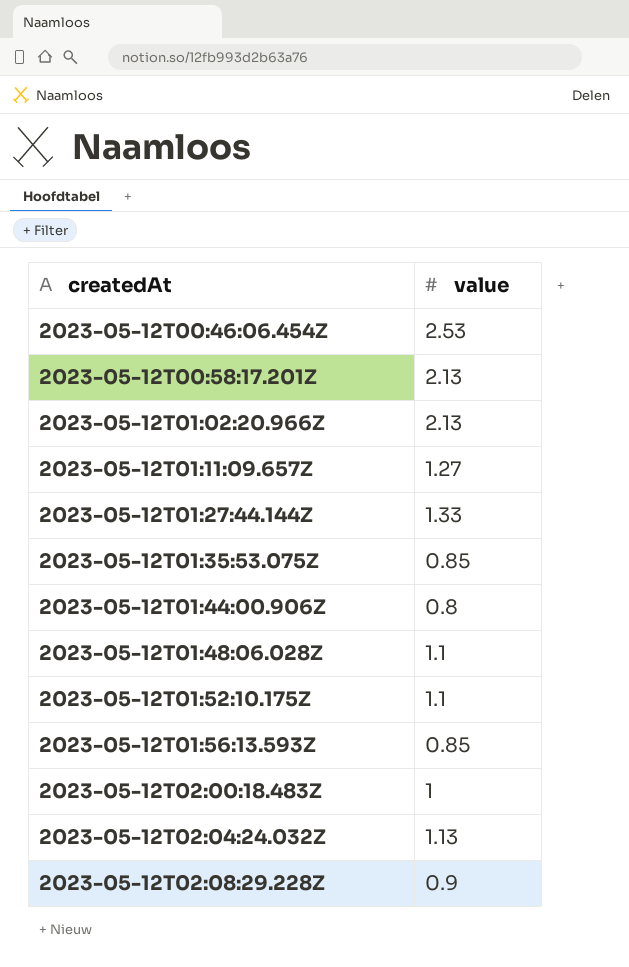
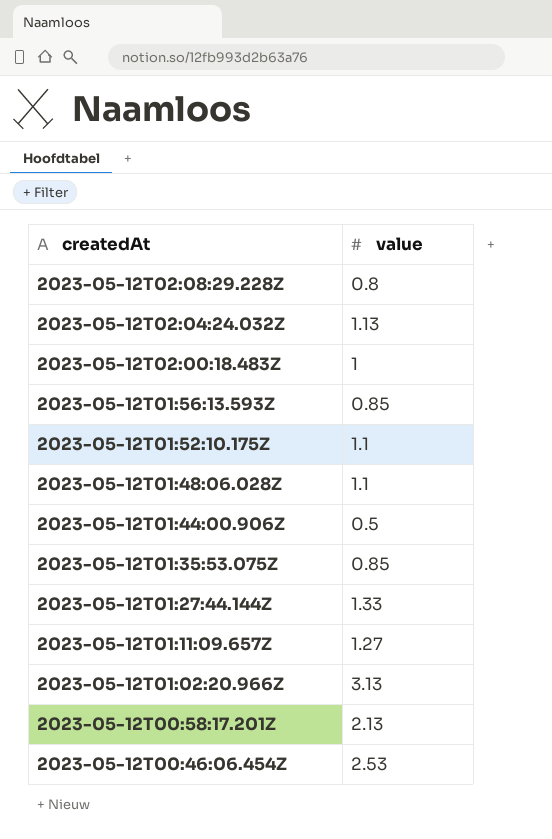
row order: createdAt ascending -> createdAt descending
2023-05-12T02:08:29.228Z | value: 0.9 -> 0.8
2023-05-12T01:44:00.906Z | value: 0.8 -> 0.5
2023-05-12T01:02:20.966Z | value: 2.13 -> 3.13

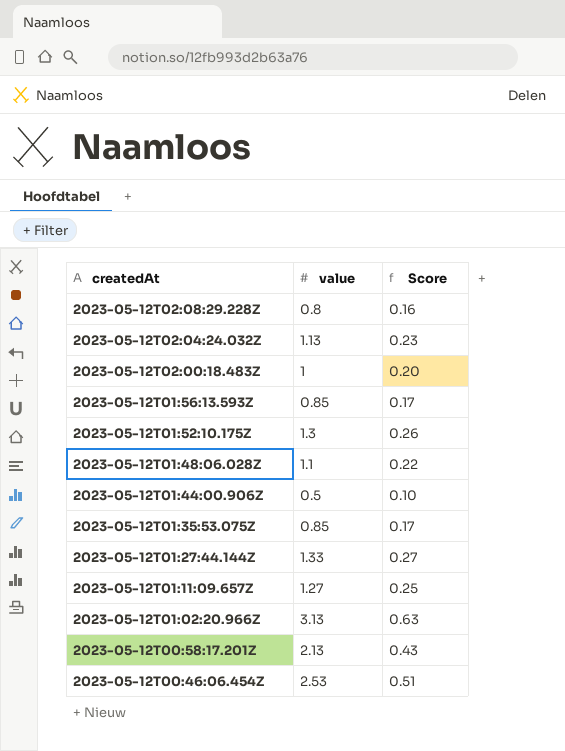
column Score | formula: none -> [value] * 0.2
2023-05-12T01:52:10.175Z | value: 1.1 -> 1.3

